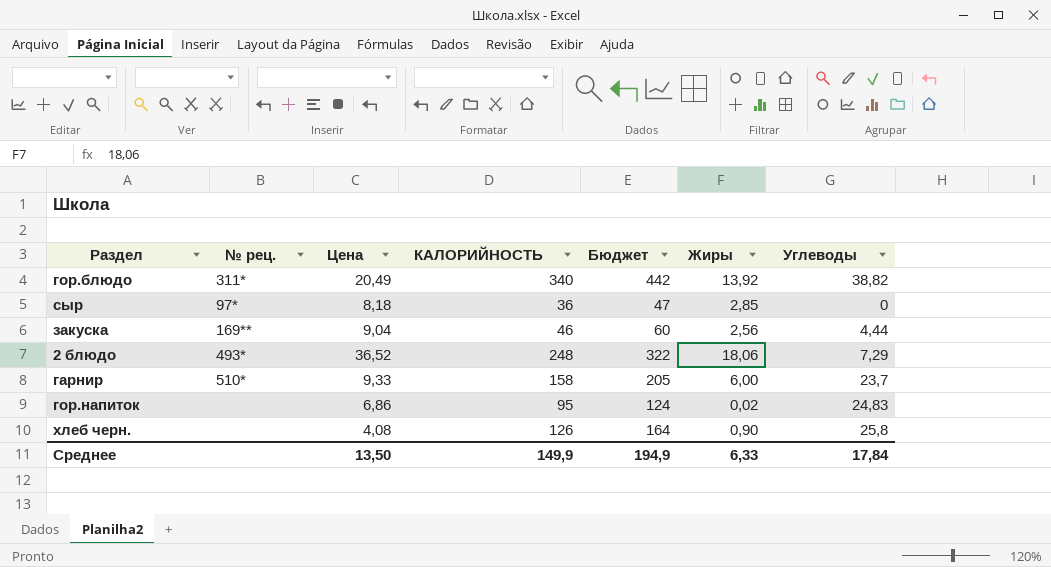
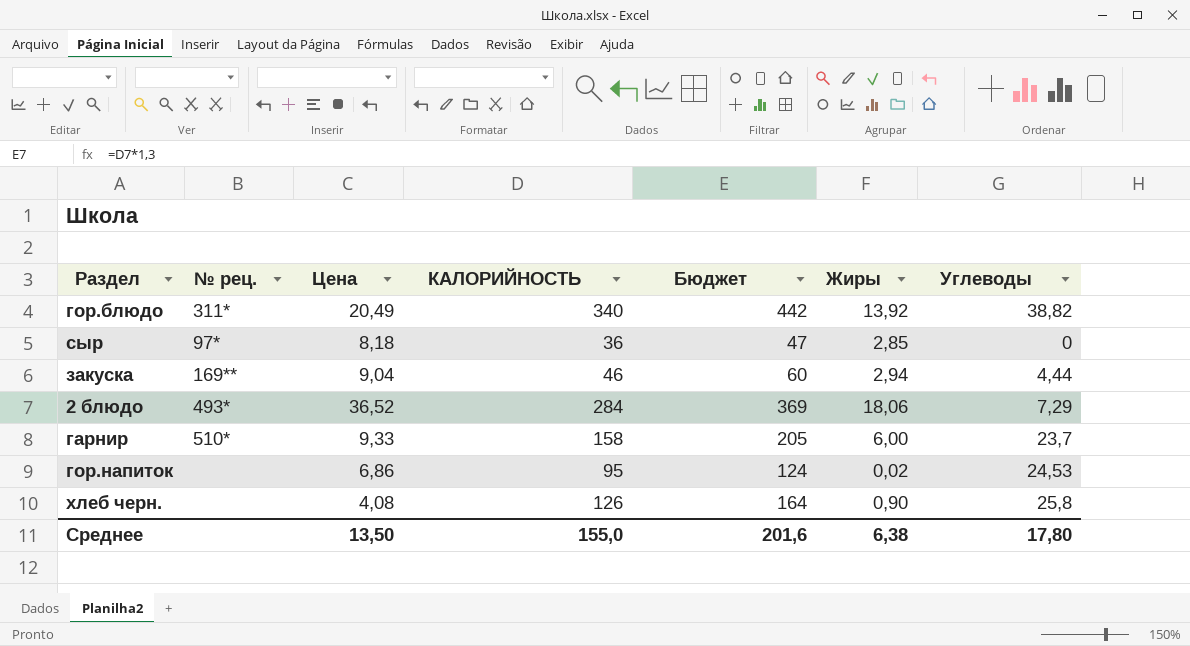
закуска | Жиры: 2,56 -> 2,94
2 блюдо | КАЛОРИЙНОСТЬ: 248 -> 284
2 блюдо | Бюджет: 322 -> 369
гор.напиток | Углеводы: 24,83 -> 24,53
Среднее | КАЛОРИЙНОСТЬ: 149,9 -> 155,0
Среднее | Бюджет: 194,9 -> 201,6
Среднее | Жиры: 6,33 -> 6,38
Среднее | Углеводы: 17,84 -> 17,80

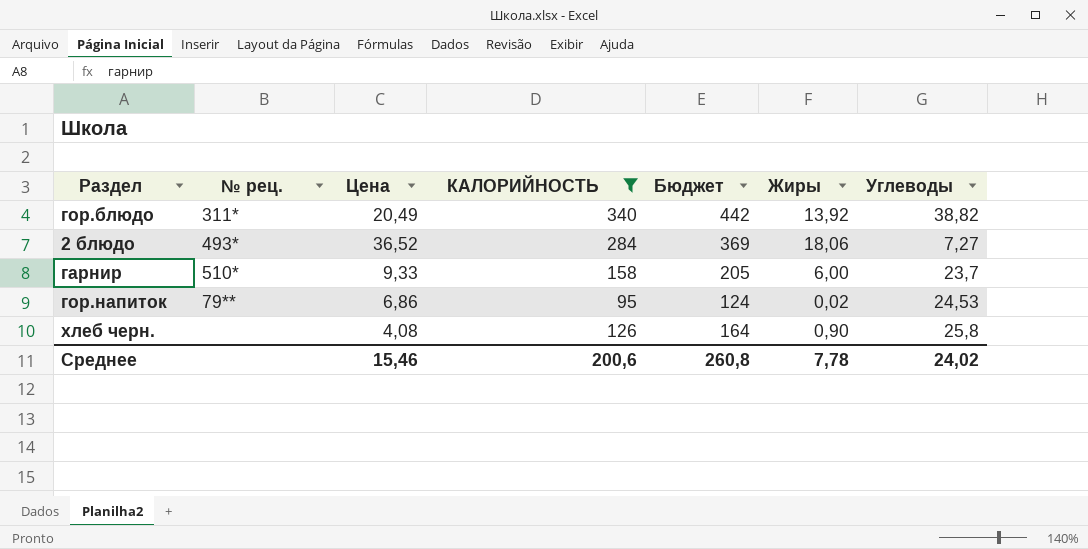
filter: none -> КАЛОРИЙНОСТЬ >= 95
2 блюдо | Углеводы: 7,29 -> 7,27
гор.напиток | № рец.: none -> 79**
Среднее | Цена: 13,50 -> 15,46
Среднее | КАЛОРИЙНОСТЬ: 155,0 -> 200,6
Среднее | Бюджет: 201,6 -> 260,8
Среднее | Жиры: 6,38 -> 7,78
Среднее | Углеводы: 17,80 -> 24,02

